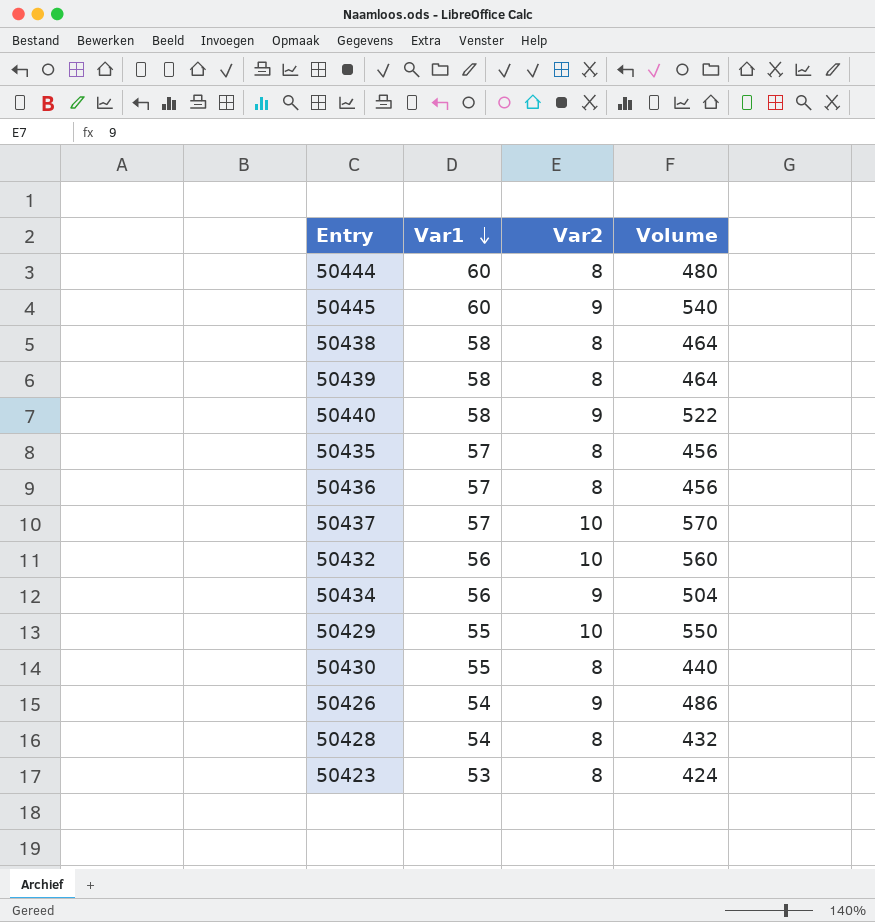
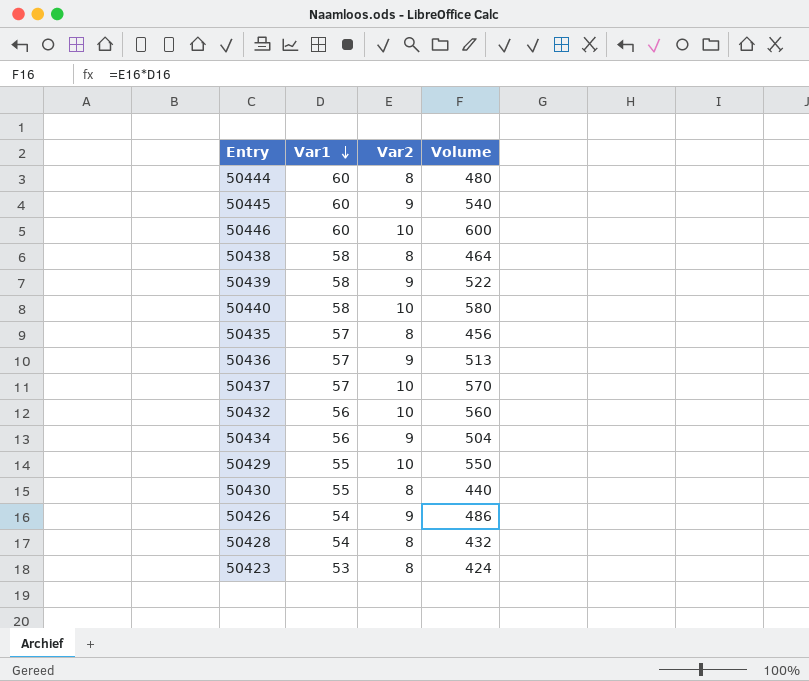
row 50446: none -> 60 | 10 | 600
50439 | Var2: 8 -> 9
50439 | Volume: 464 -> 522
50440 | Var2: 9 -> 10
50440 | Volume: 522 -> 580
50436 | Var2: 8 -> 9
50436 | Volume: 456 -> 513

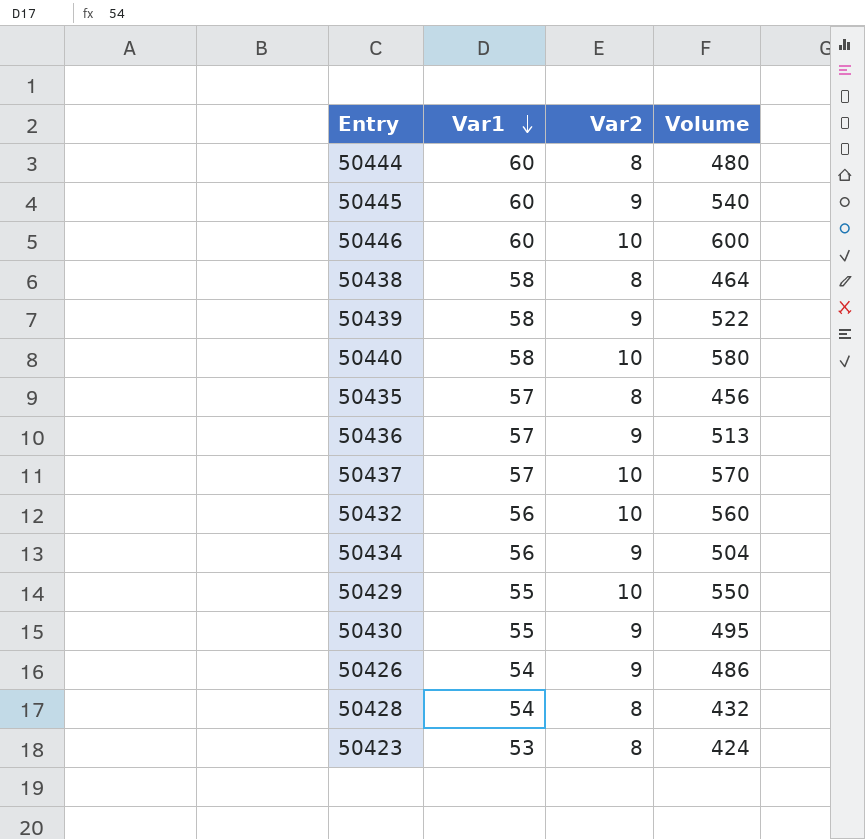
50430 | Var2: 8 -> 9
50430 | Volume: 440 -> 495

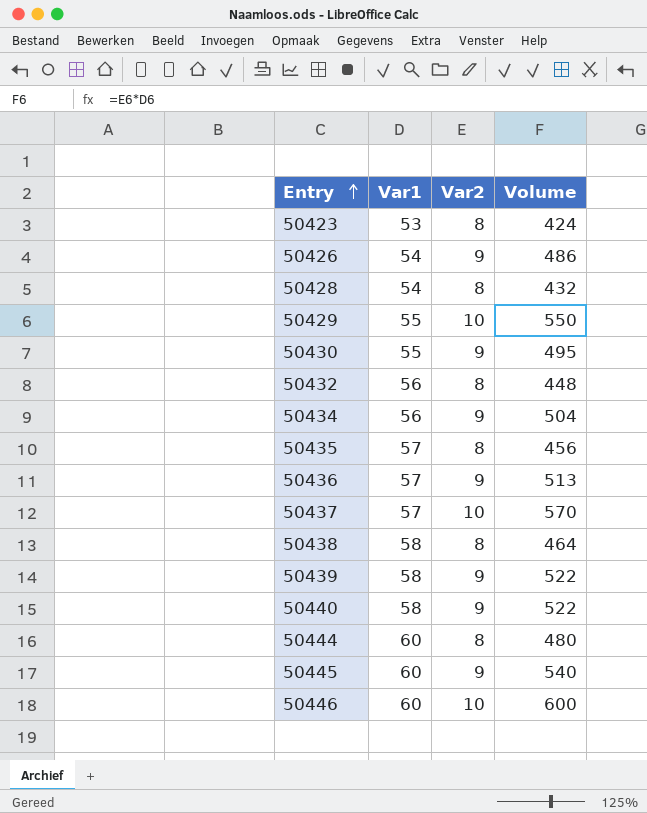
row order: Var1 descending -> Entry ascending
50432 | Var2: 10 -> 8
50432 | Volume: 560 -> 448
50440 | Var2: 10 -> 9
50440 | Volume: 580 -> 522

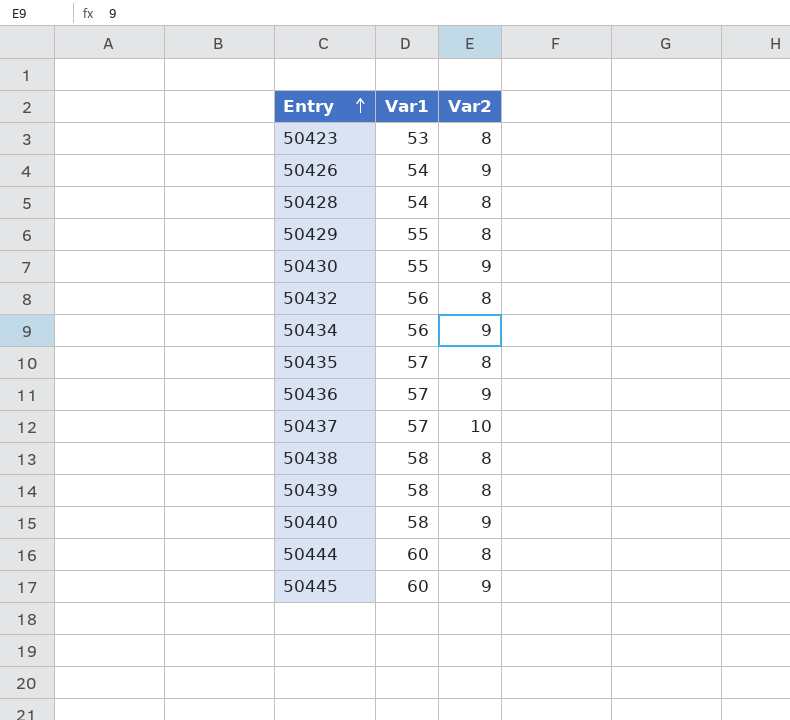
column Volume | formula: [Var1] * [Var2] -> none
row 50446: 60 | 10 | 600 -> none
50429 | Var2: 10 -> 8
50439 | Var2: 9 -> 8

